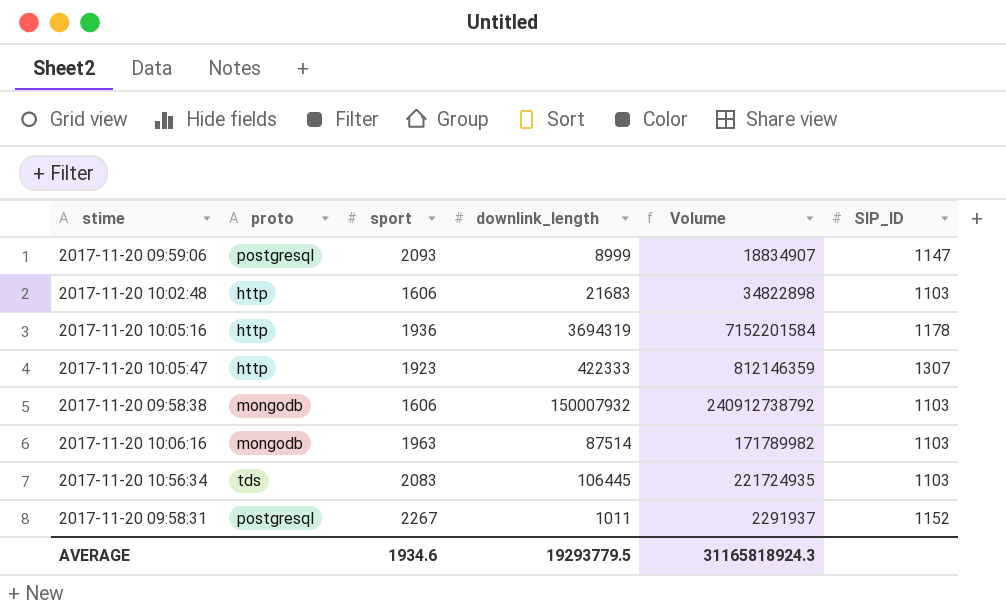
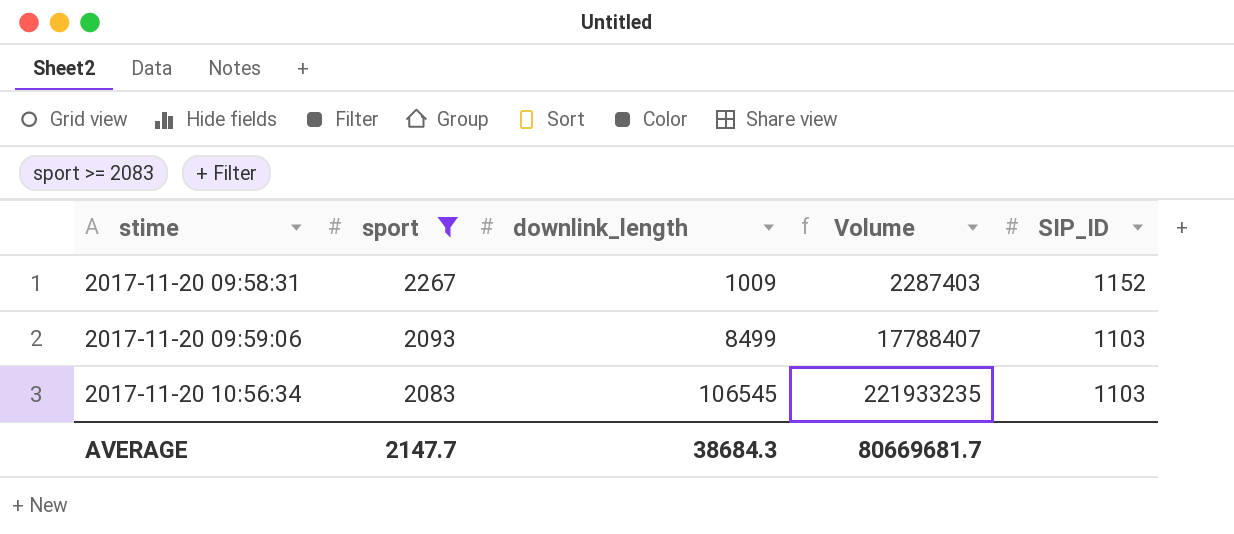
filter: none -> sport >= 2083
row order: none -> stime ascending
column proto | position: 2 -> none
2017-11-20 09:58:31 | downlink_length: 1011 -> 1009
2017-11-20 09:58:31 | Volume: 2291937 -> 2287403
2017-11-20 09:59:06 | downlink_length: 8999 -> 8499
2017-11-20 09:59:06 | Volume: 18834907 -> 17788407
2017-11-20 09:59:06 | SIP_ID: 1147 -> 1103
2017-11-20 10:56:34 | downlink_length: 106445 -> 106545
2017-11-20 10:56:34 | Volume: 221724935 -> 221933235
AVERAGE | sport: 1934.6 -> 2147.7
AVERAGE | downlink_length: 19293779.5 -> 38684.3
AVERAGE | Volume: 31165818924.3 -> 80669681.7

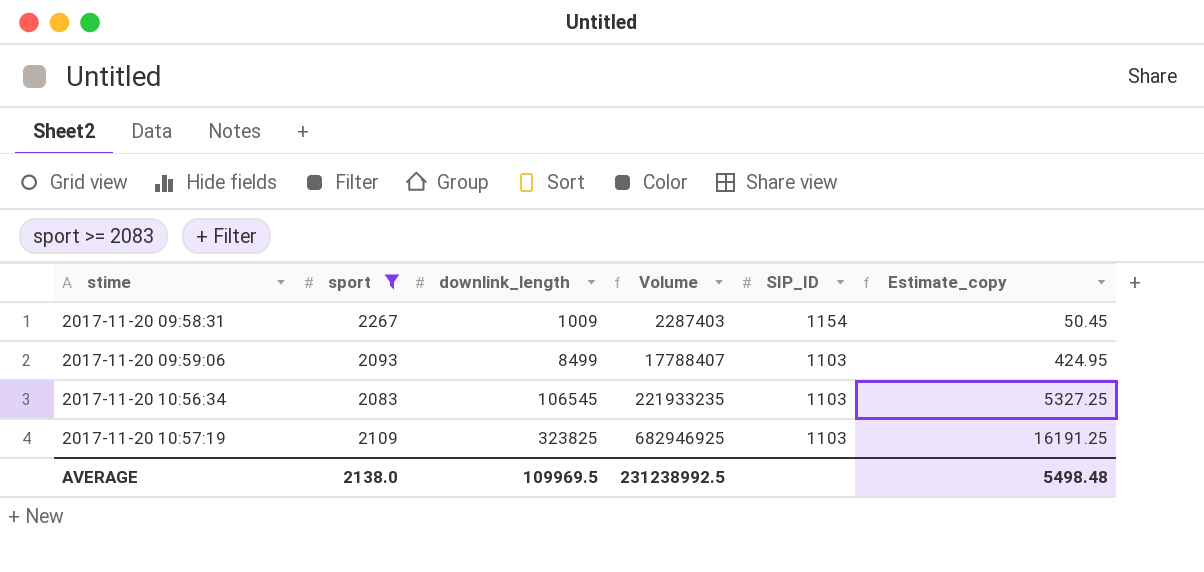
column Estimate_copy | formula: none -> [downlink_length] * 0.05
2017-11-20 09:58:31 | SIP_ID: 1152 -> 1154
row 2017-11-20 10:57:19: none -> 2109 | 323825 | 682946925 | 1103 | 16191.25
AVERAGE | sport: 2147.7 -> 2138.0
AVERAGE | downlink_length: 38684.3 -> 109969.5
AVERAGE | Volume: 80669681.7 -> 231238992.5

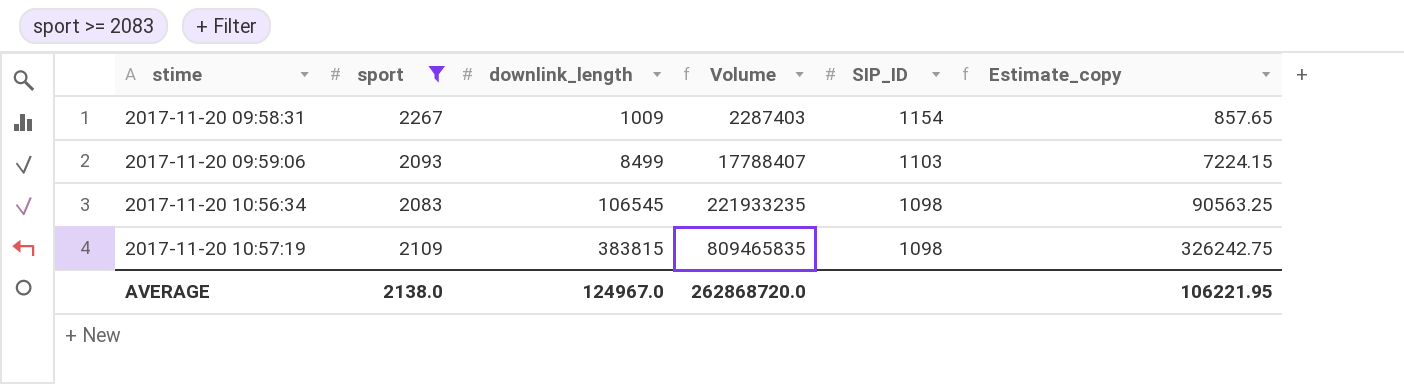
column Estimate_copy | formula: [downlink_length] * 0.05 -> [downlink_length] * 0.85
2017-11-20 10:56:34 | SIP_ID: 1103 -> 1098
2017-11-20 10:57:19 | downlink_length: 323825 -> 383815
2017-11-20 10:57:19 | Volume: 682946925 -> 809465835
2017-11-20 10:57:19 | SIP_ID: 1103 -> 1098
AVERAGE | downlink_length: 109969.5 -> 124967.0
AVERAGE | Volume: 231238992.5 -> 262868720.0
AVERAGE | Estimate_copy: 5498.48 -> 106221.95

